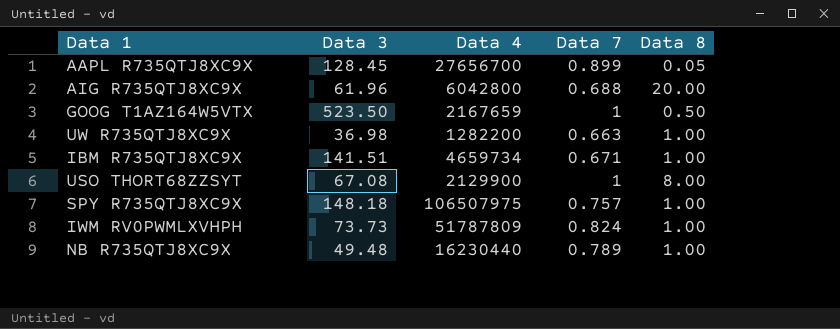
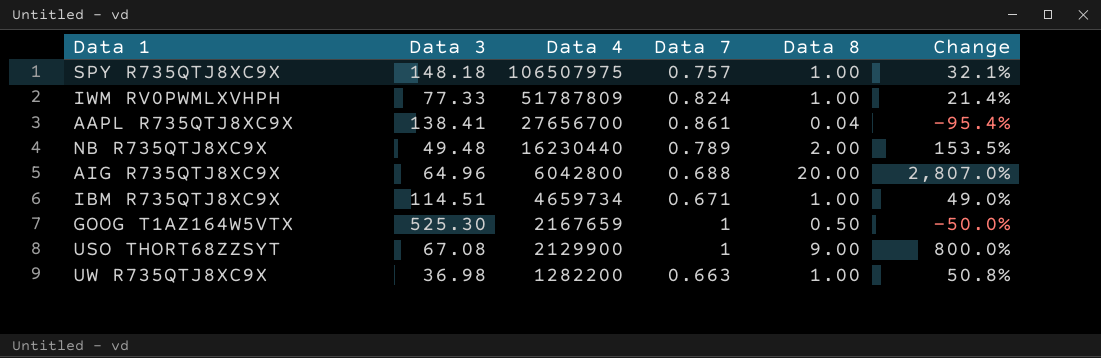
row order: none -> Data 4 descending
column Change | formula: none -> ([Data 8] - [Data 7]) / [Data 7]
IWM RV0PWMLXVHPH | Data 3: 73.73 -> 77.33
AAPL R735QTJ8XC9X | Data 3: 128.45 -> 138.41
AAPL R735QTJ8XC9X | Data 7: 0.899 -> 0.861
AAPL R735QTJ8XC9X | Data 8: 0.05 -> 0.04
NB R735QTJ8XC9X | Data 8: 1.00 -> 2.00
AIG R735QTJ8XC9X | Data 3: 61.96 -> 64.96
IBM R735QTJ8XC9X | Data 3: 141.51 -> 114.51
GOOG T1AZ164W5VTX | Data 3: 523.50 -> 525.30
USO THORT68ZZSYT | Data 8: 8.00 -> 9.00

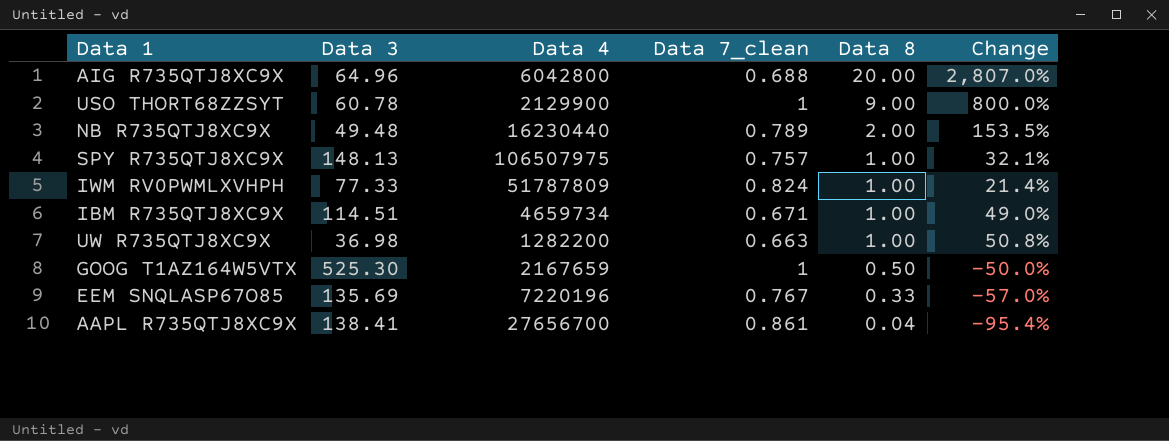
row order: Data 4 descending -> Data 8 descending
column name: Data 7 -> Data 7_clean
USO THORT68ZZSYT | Data 3: 67.08 -> 60.78
SPY R735QTJ8XC9X | Data 3: 148.18 -> 148.13
row EEM SNQLASP67O85: none -> 135.69 | 7220196 | 0.767 | 0.33 | -57.0%

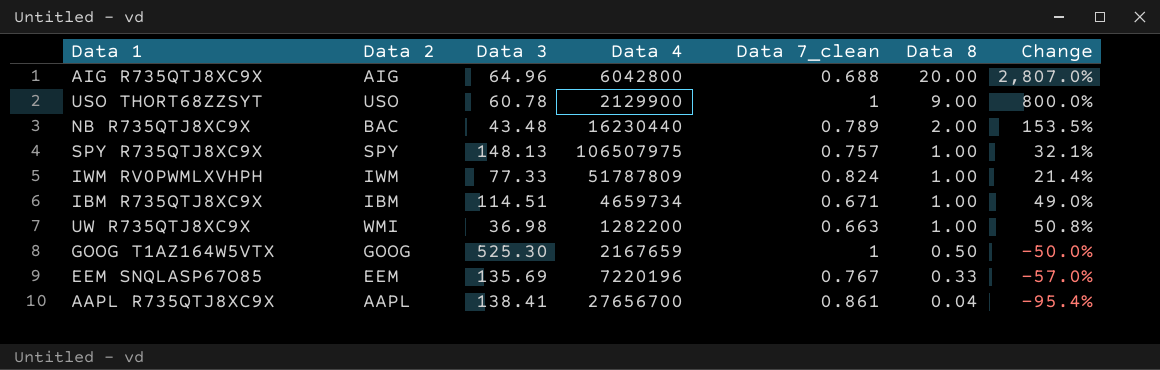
column Data 2 | position: none -> 2
NB R735QTJ8XC9X | Data 3: 49.48 -> 43.48

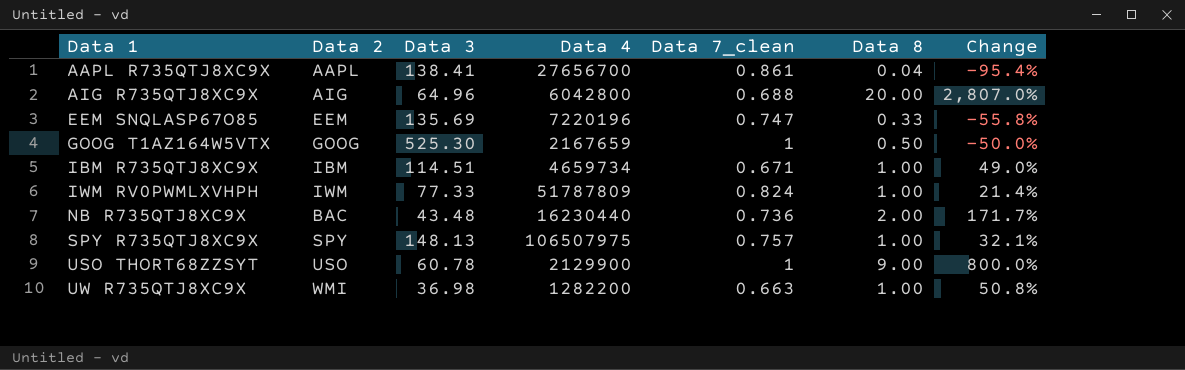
row order: Data 8 descending -> Data 1 ascending
EEM SNQLASP67O85 | Data 7_clean: 0.767 -> 0.747
EEM SNQLASP67O85 | Change: -57.0% -> -55.8%
NB R735QTJ8XC9X | Data 7_clean: 0.789 -> 0.736
NB R735QTJ8XC9X | Change: 153.5% -> 171.7%

